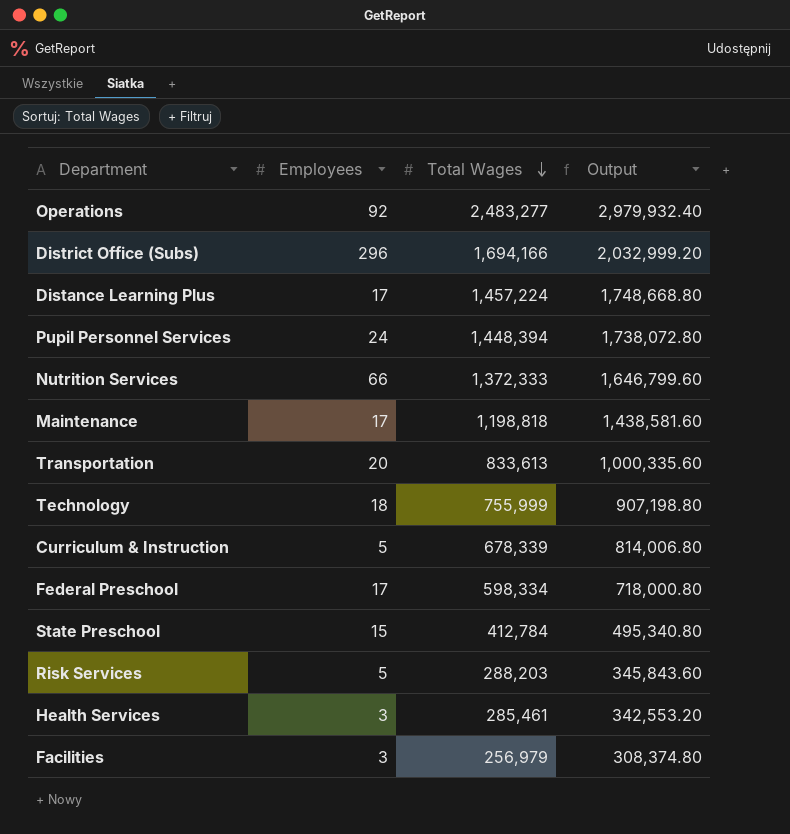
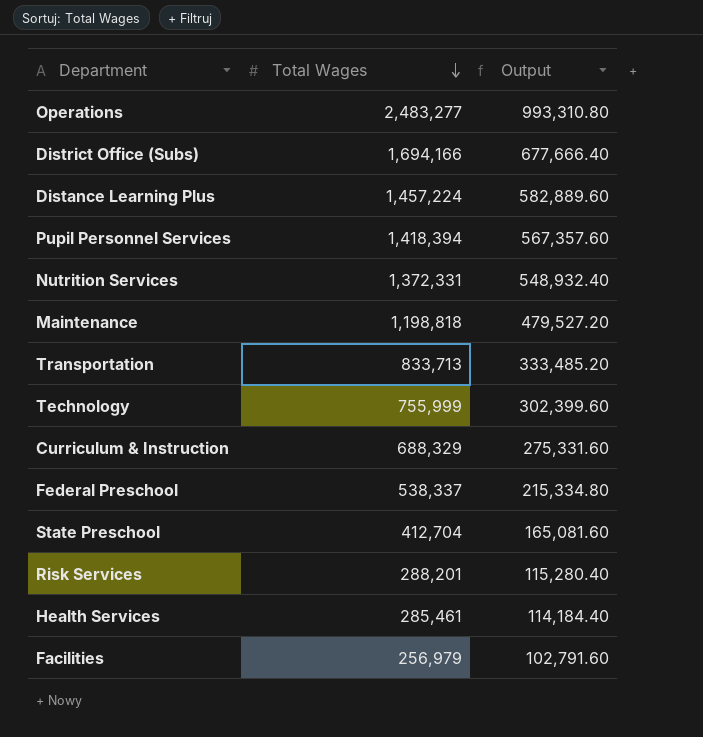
column Employees | position: 2 -> none
column Output | formula: [Total Wages] * 1.2 -> [Total Wages] * 0.4
Pupil Personnel Services | Total Wages: 1,448,394 -> 1,418,394
Nutrition Services | Total Wages: 1,372,333 -> 1,372,331
Transportation | Total Wages: 833,613 -> 833,713
Curriculum & Instruction | Total Wages: 678,339 -> 688,329
Federal Preschool | Total Wages: 598,334 -> 538,337
State Preschool | Total Wages: 412,784 -> 412,704
Risk Services | Total Wages: 288,203 -> 288,201

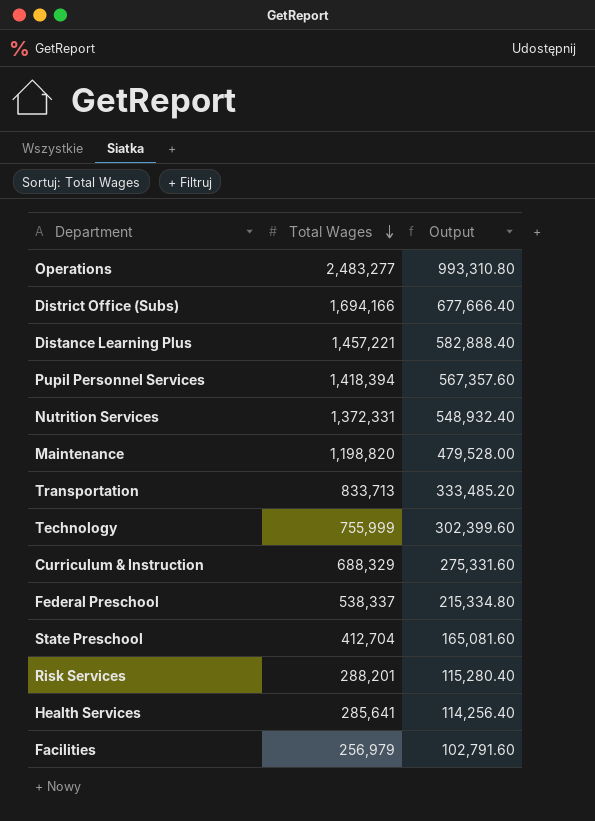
Distance Learning Plus | Total Wages: 1,457,224 -> 1,457,221
Distance Learning Plus | Output: 582,889.60 -> 582,888.40
Maintenance | Total Wages: 1,198,818 -> 1,198,820
Maintenance | Output: 479,527.20 -> 479,528.00
Health Services | Total Wages: 285,461 -> 285,641
Health Services | Output: 114,184.40 -> 114,256.40

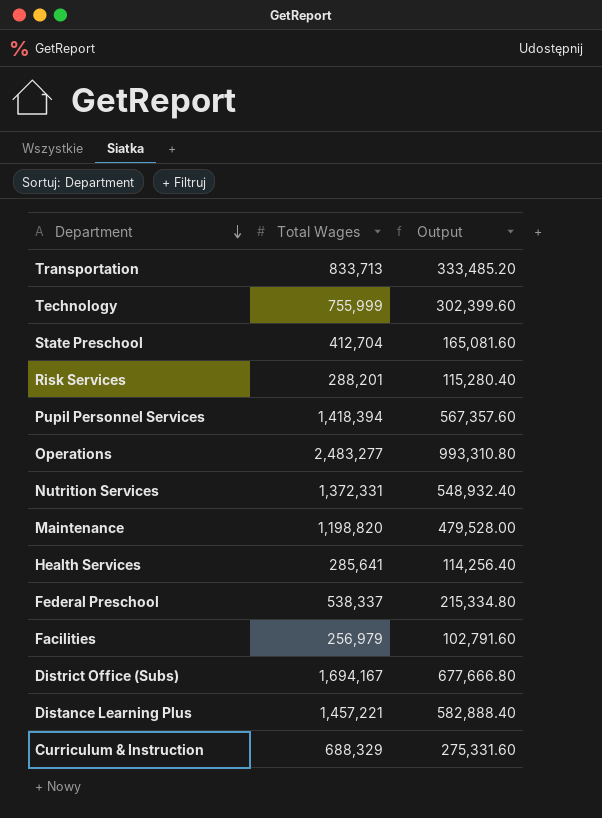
row order: Total Wages descending -> Department descending
District Office (Subs) | Total Wages: 1,694,166 -> 1,694,167
District Office (Subs) | Output: 677,666.40 -> 677,666.80

